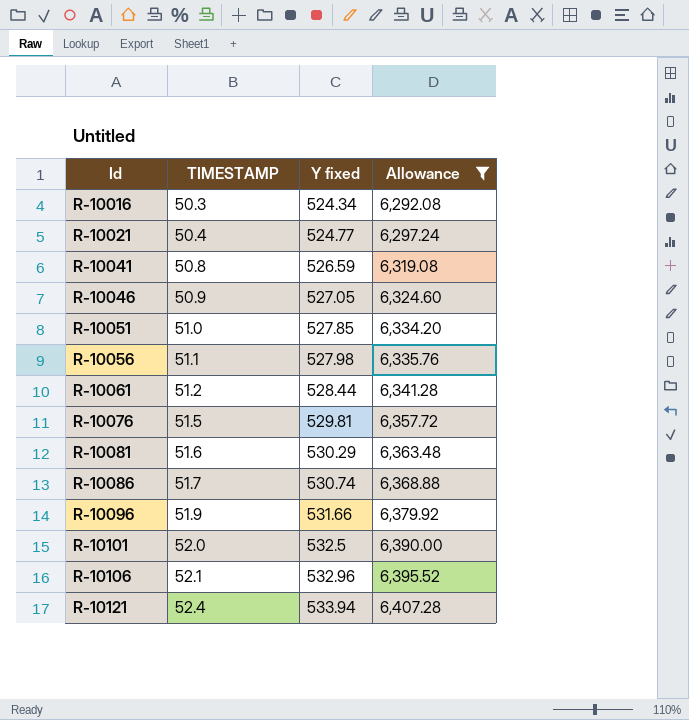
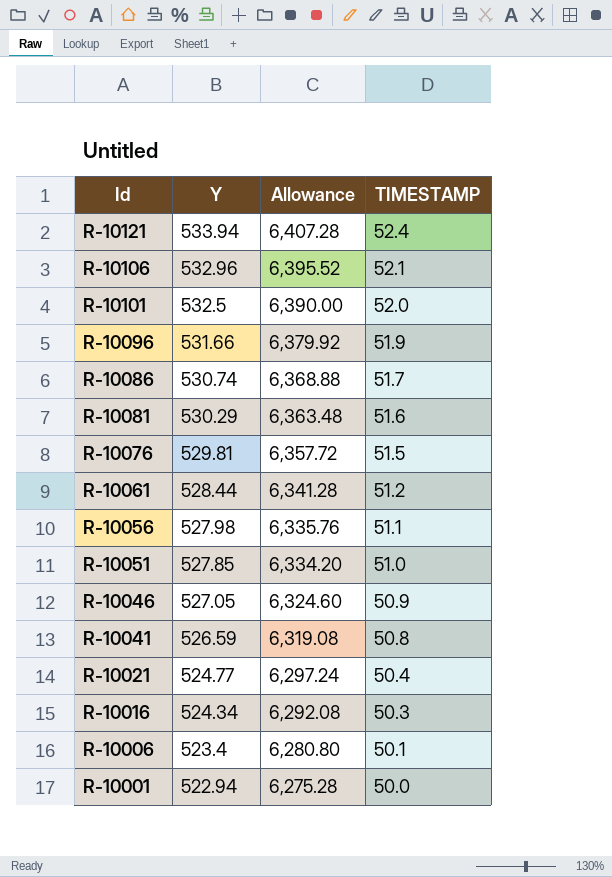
filter: Allowance >= 6,292.08 -> none
row order: Id ascending -> Id descending
column name: Y fixed -> Y
column TIMESTAMP | position: 2 -> 4

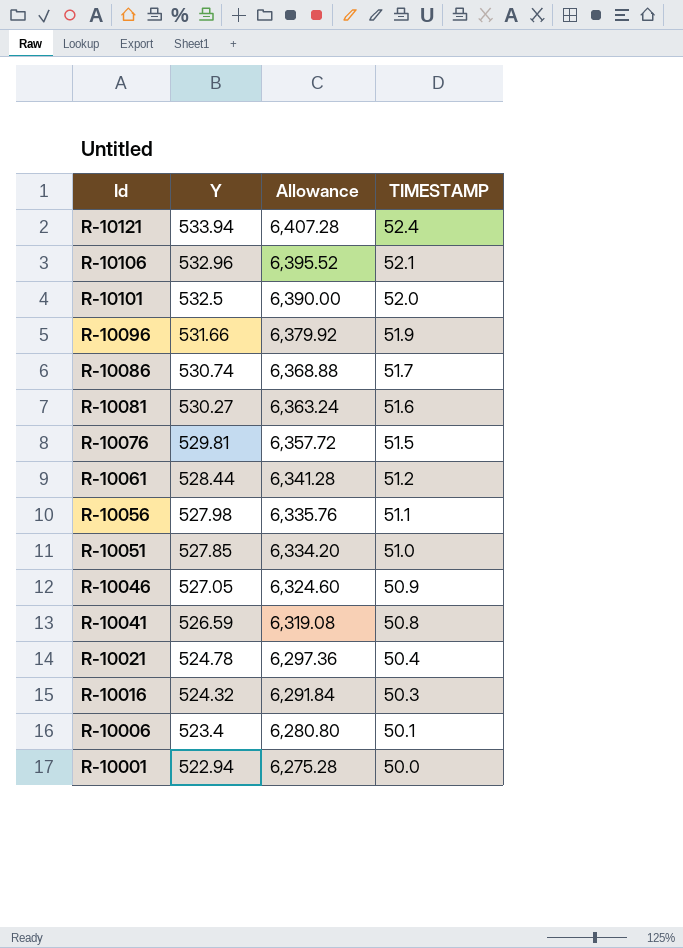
R-10081 | Y: 530.29 -> 530.27
R-10081 | Allowance: 6,363.48 -> 6,363.24
R-10021 | Y: 524.77 -> 524.78
R-10021 | Allowance: 6,297.24 -> 6,297.36
R-10016 | Y: 524.34 -> 524.32
R-10016 | Allowance: 6,292.08 -> 6,291.84

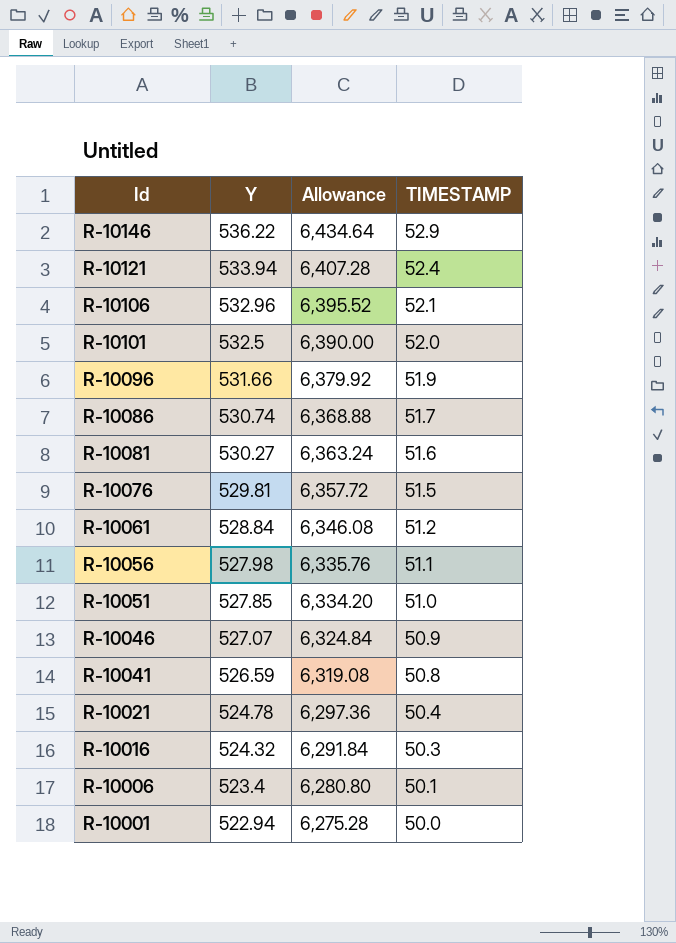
row R-10146: none -> 536.22 | 6,434.64 | 52.9
R-10061 | Y: 528.44 -> 528.84
R-10061 | Allowance: 6,341.28 -> 6,346.08
R-10046 | Y: 527.05 -> 527.07
R-10046 | Allowance: 6,324.60 -> 6,324.84

